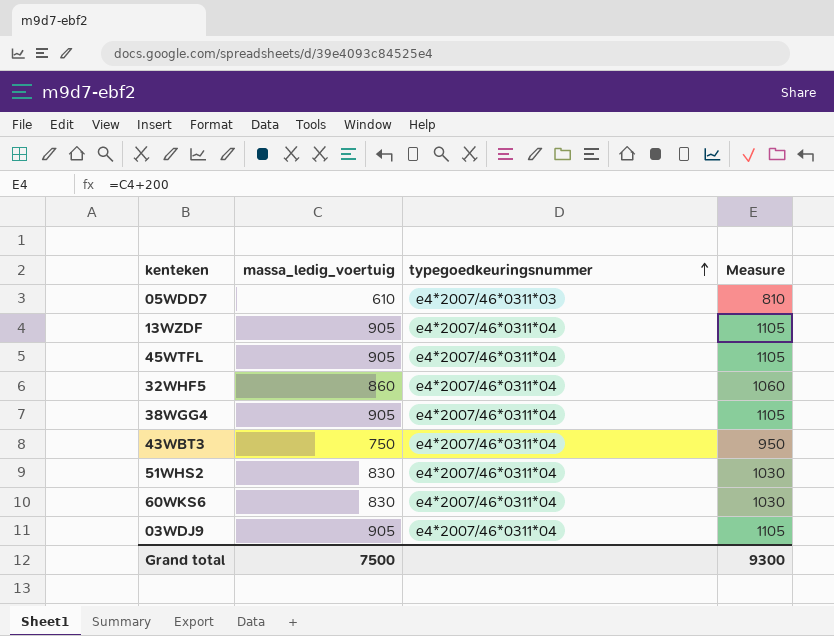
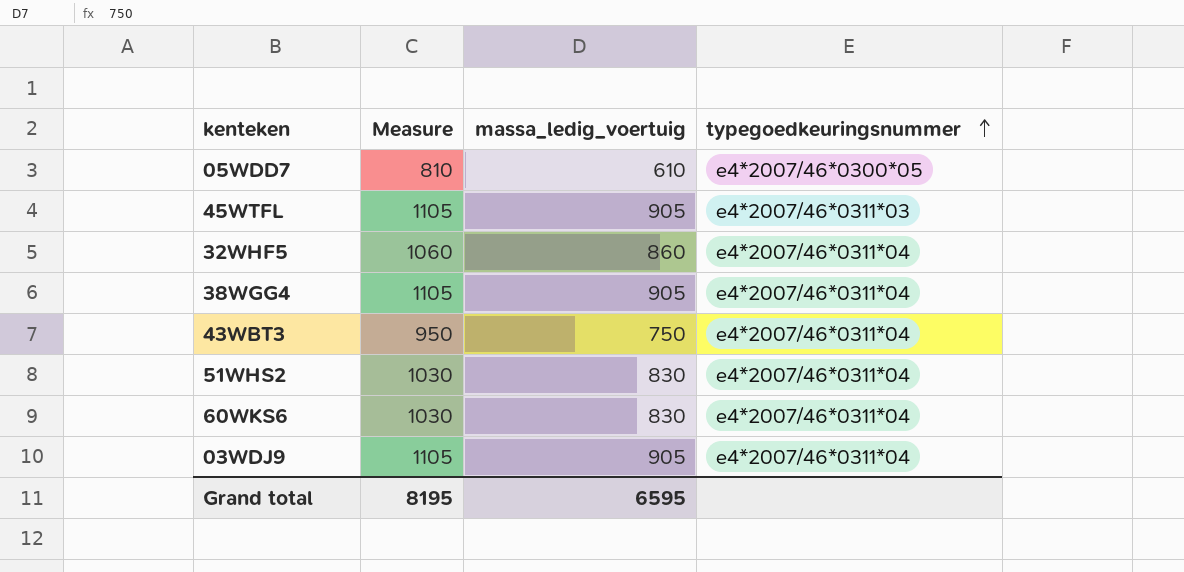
column Measure | position: 4 -> 2
row 13WZDF: 905 | e4*2007/46*0311*04 | 1105 -> none
05WDD7 | typegoedkeuringsnummer: e4*2007/46*0311*03 -> e4*2007/46*0300*05
45WTFL | typegoedkeuringsnummer: e4*2007/46*0311*04 -> e4*2007/46*0311*03
Grand total | Measure: 9300 -> 8195
Grand total | massa_ledig_voertuig: 7500 -> 6595

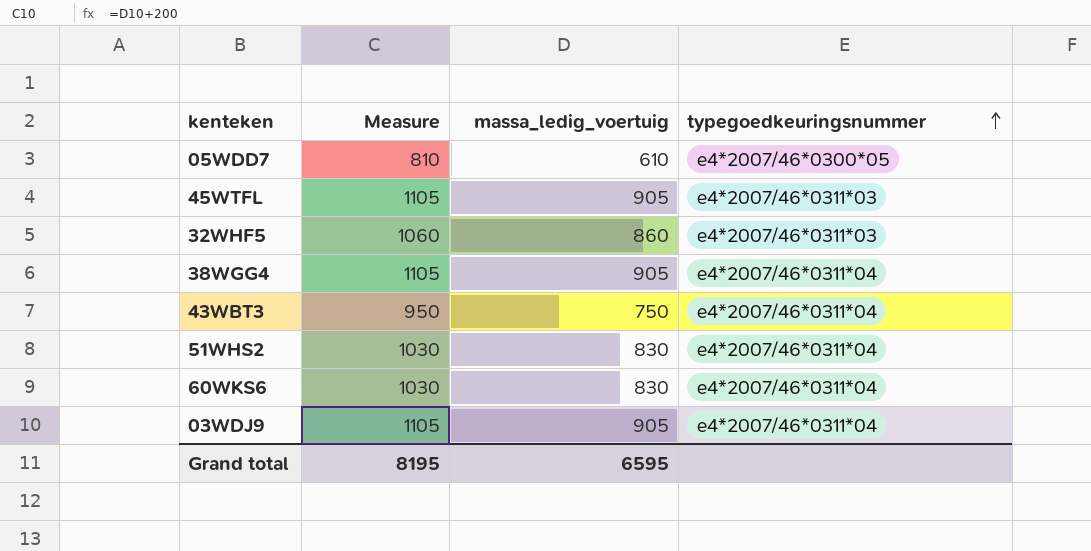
32WHF5 | typegoedkeuringsnummer: e4*2007/46*0311*04 -> e4*2007/46*0311*03

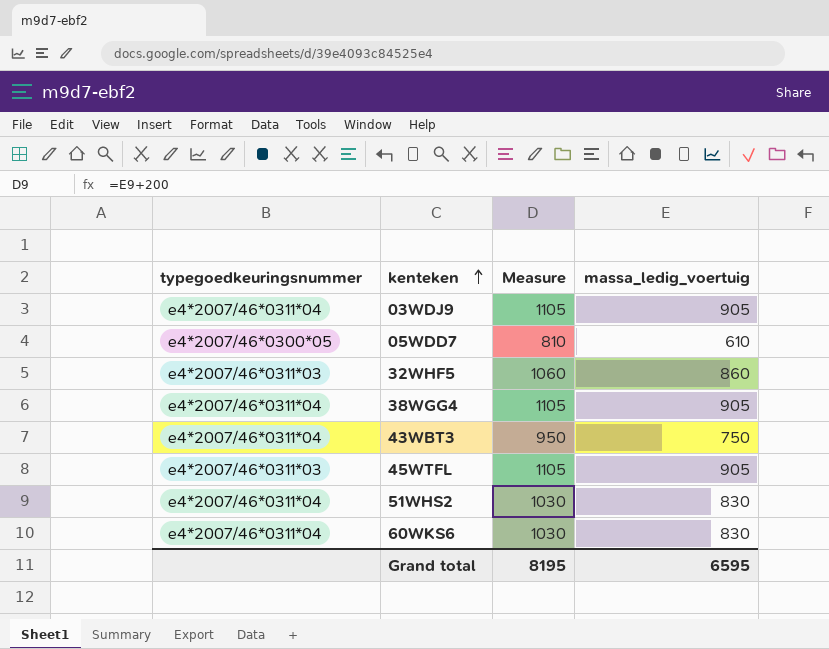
row order: typegoedkeuringsnummer ascending -> kenteken ascending
column typegoedkeuringsnummer | position: 4 -> 1

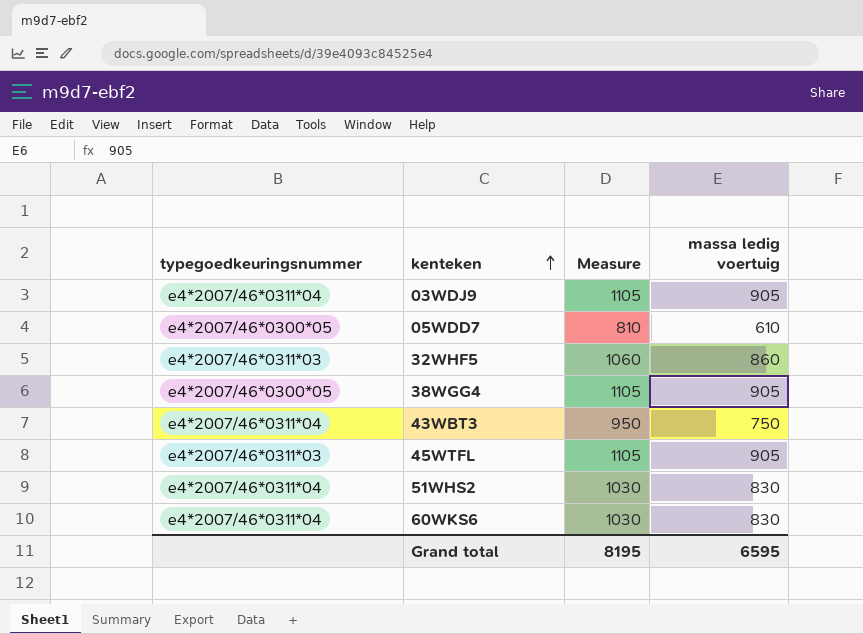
column name: massa_ledig_voertuig -> massa ledig voertuig
38WGG4 | typegoedkeuringsnummer: e4*2007/46*0311*04 -> e4*2007/46*0300*05

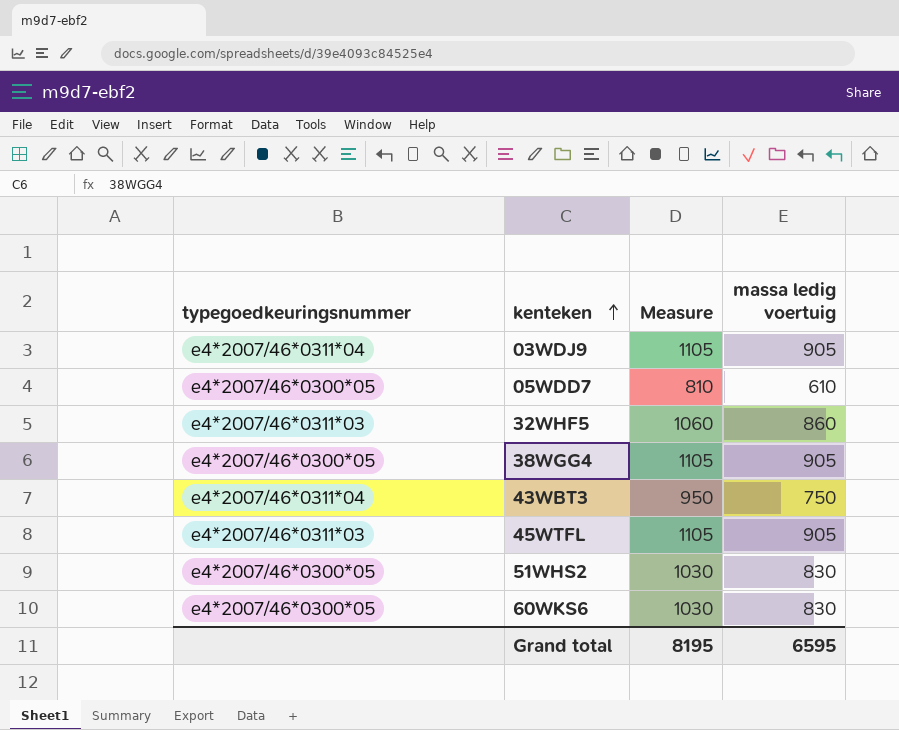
51WHS2 | typegoedkeuringsnummer: e4*2007/46*0311*04 -> e4*2007/46*0300*05
60WKS6 | typegoedkeuringsnummer: e4*2007/46*0311*04 -> e4*2007/46*0300*05

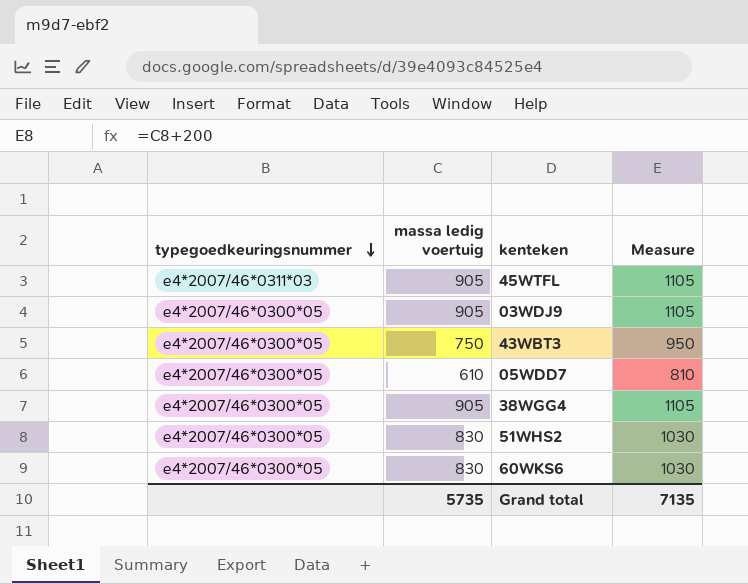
row order: kenteken ascending -> typegoedkeuringsnummer descending
column massa ledig voertuig | position: 4 -> 2
row 32WHF5: e4*2007/46*0311*03 | 1060 | 860 -> none
03WDJ9 | typegoedkeuringsnummer: e4*2007/46*0311*04 -> e4*2007/46*0300*05
43WBT3 | typegoedkeuringsnummer: e4*2007/46*0311*04 -> e4*2007/46*0300*05
Grand total | massa ledig voertuig: 6595 -> 5735
Grand total | Measure: 8195 -> 7135

